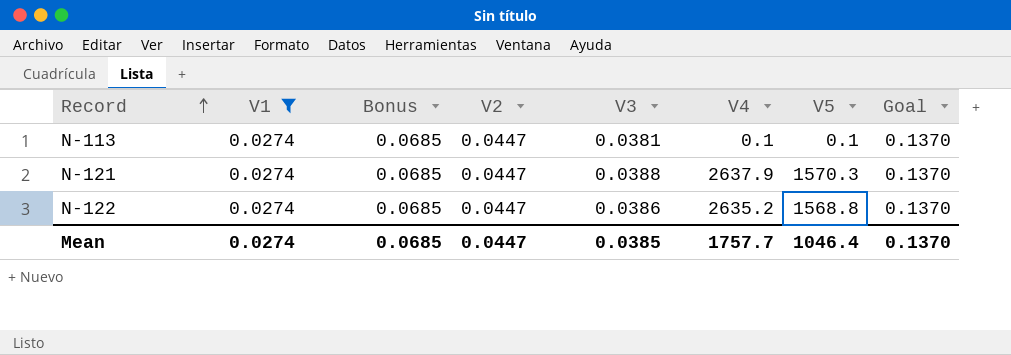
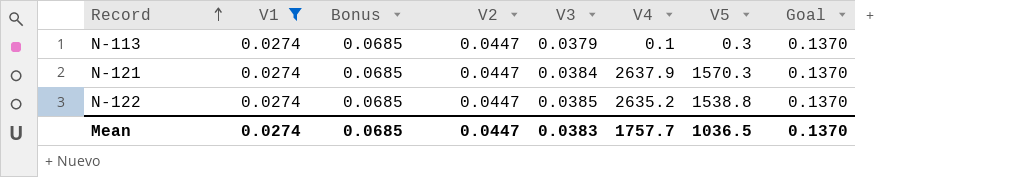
N-113 | V3: 0.0381 -> 0.0379
N-113 | V5: 0.1 -> 0.3
N-121 | V3: 0.0388 -> 0.0384
N-122 | V3: 0.0386 -> 0.0385
N-122 | V5: 1568.8 -> 1538.8
Mean | V3: 0.0385 -> 0.0383
Mean | V5: 1046.4 -> 1036.5

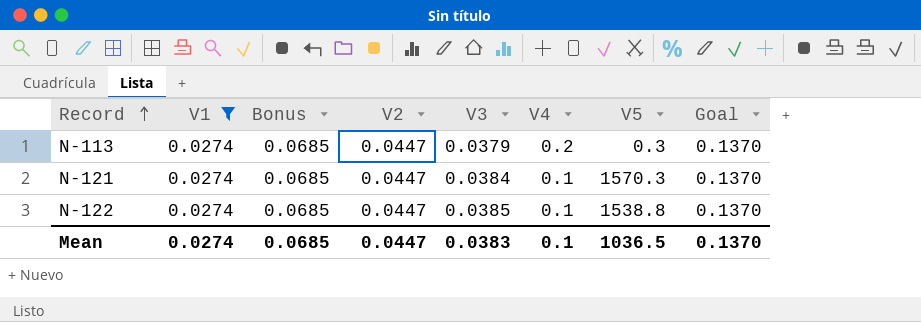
N-113 | V4: 0.1 -> 0.2
N-121 | V4: 2637.9 -> 0.1
N-122 | V4: 2635.2 -> 0.1
Mean | V4: 1757.7 -> 0.1

